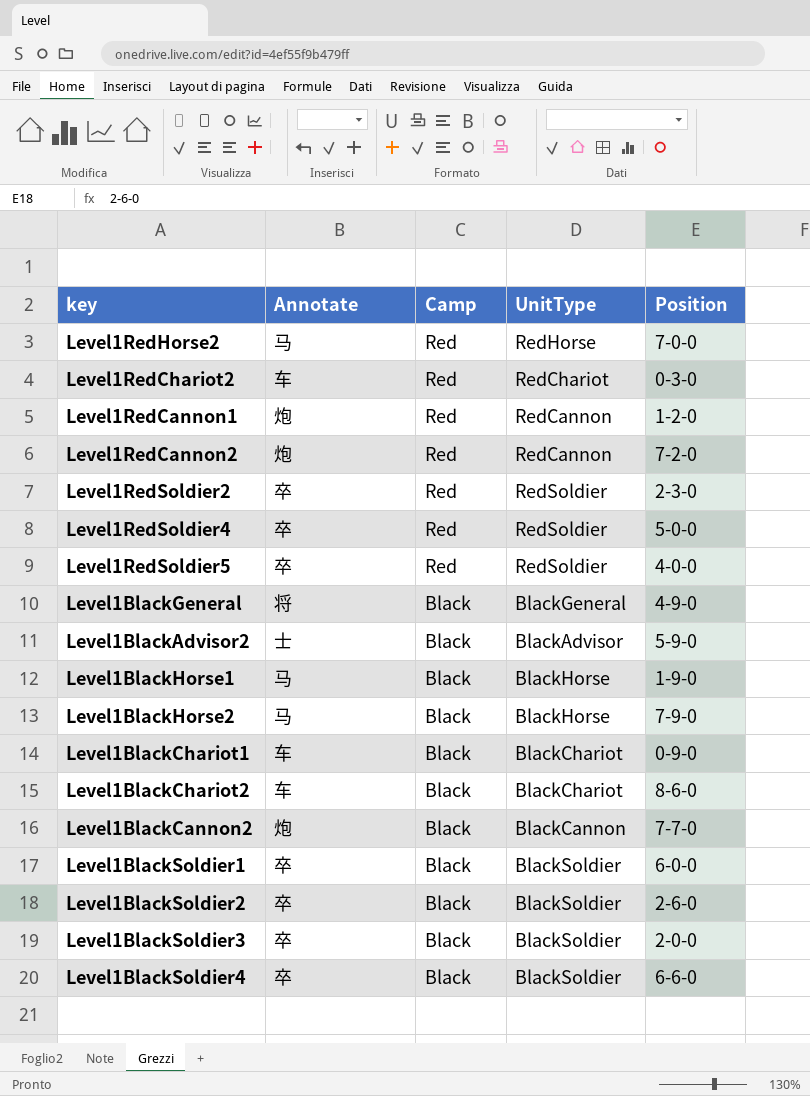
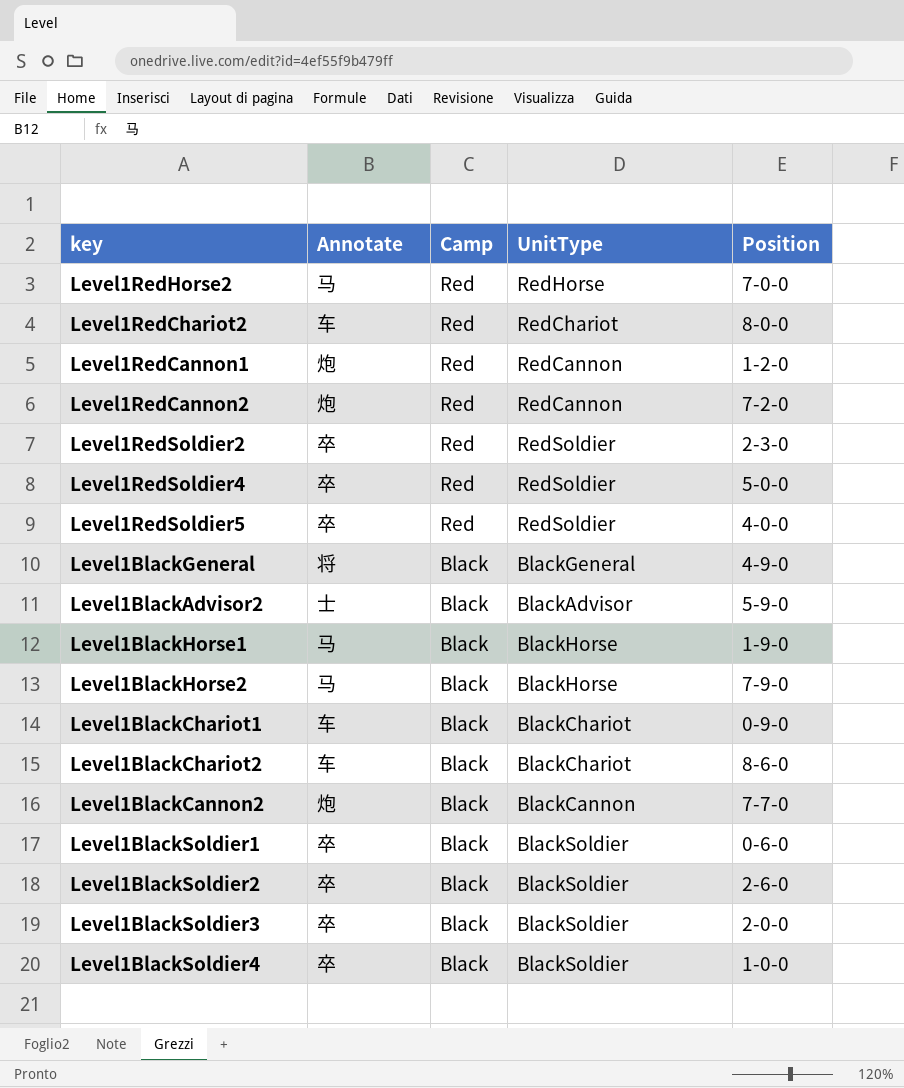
Level1RedChariot2 | Position: 0-3-0 -> 8-0-0
Level1BlackSoldier1 | Position: 6-0-0 -> 0-6-0
Level1BlackSoldier4 | Position: 6-6-0 -> 1-0-0

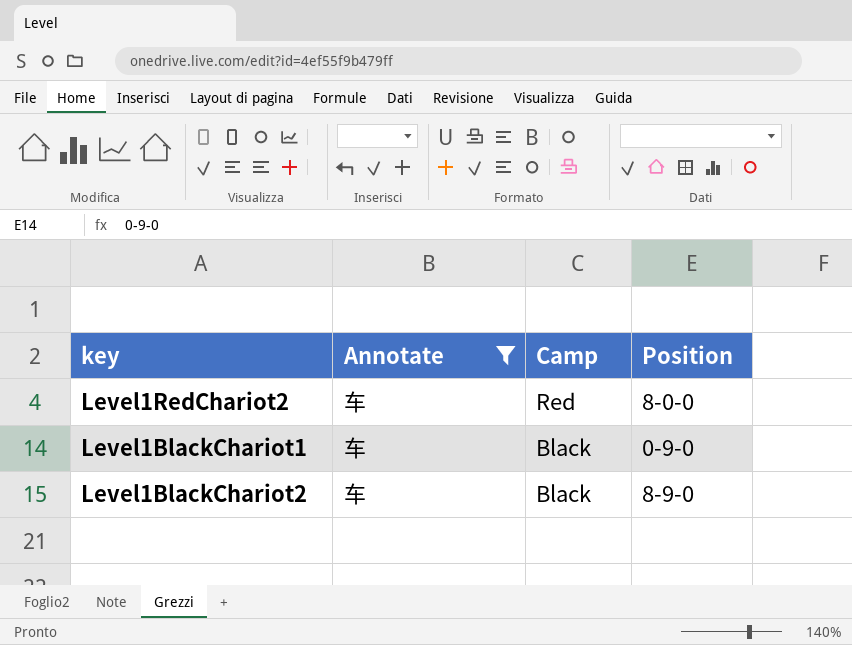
filter: none -> Annotate = 车
column UnitType | position: 4 -> none
Level1BlackChariot2 | Position: 8-6-0 -> 8-9-0

